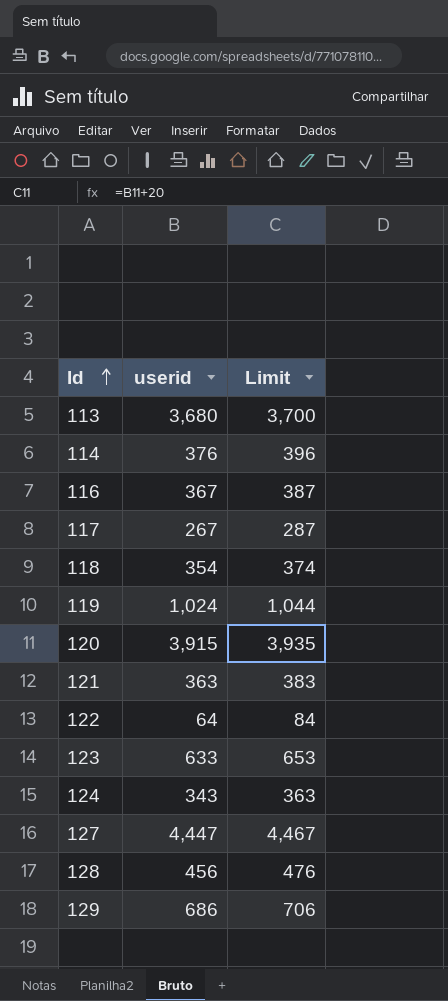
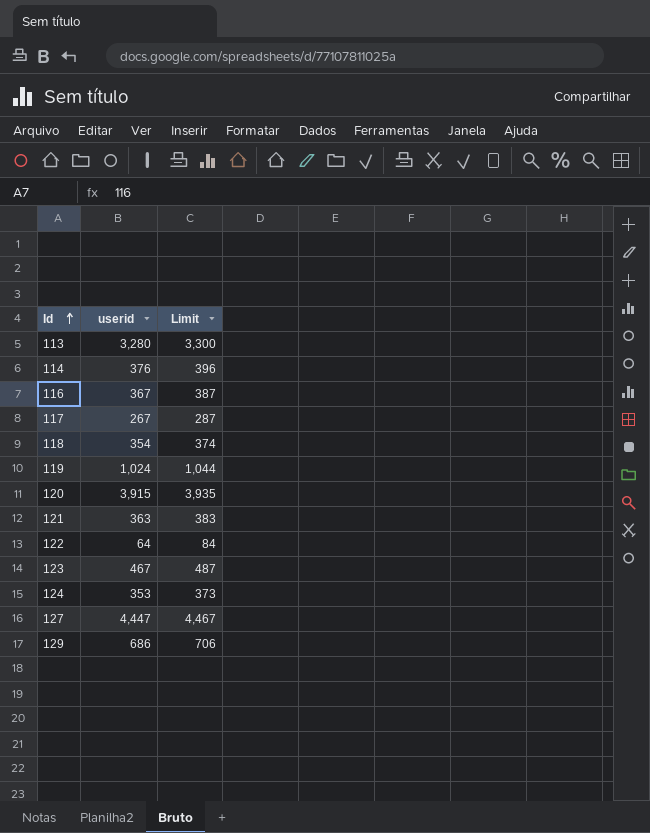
row 128: 456 | 476 -> none
113 | userid: 3,680 -> 3,280
113 | Limit: 3,700 -> 3,300
123 | userid: 633 -> 467
123 | Limit: 653 -> 487
124 | userid: 343 -> 353
124 | Limit: 363 -> 373

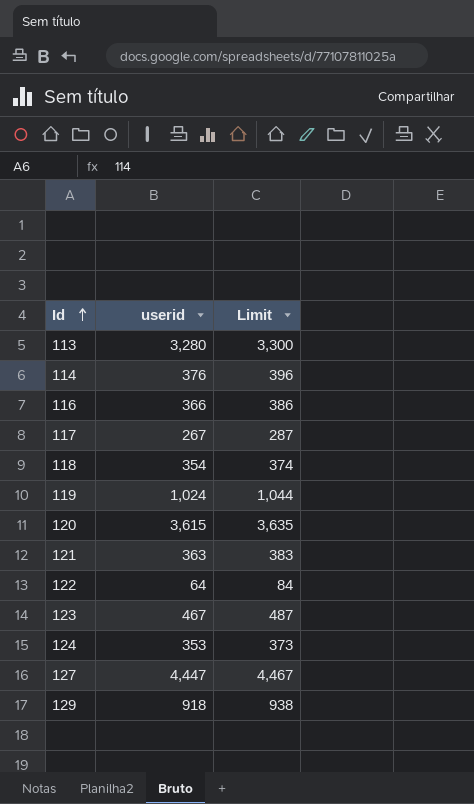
116 | userid: 367 -> 366
116 | Limit: 387 -> 386
120 | userid: 3,915 -> 3,615
120 | Limit: 3,935 -> 3,635
129 | userid: 686 -> 918
129 | Limit: 706 -> 938

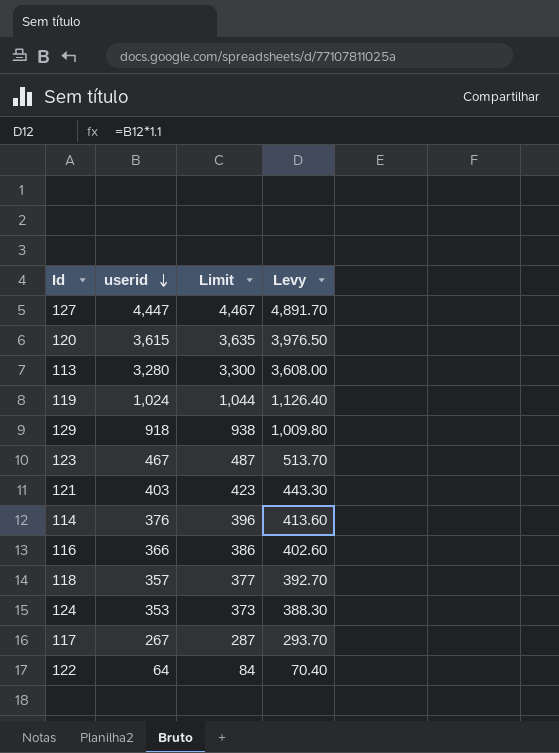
row order: Id ascending -> userid descending
column Levy | formula: none -> [userid] * 1.1
121 | userid: 363 -> 403
121 | Limit: 383 -> 423
118 | userid: 354 -> 357
118 | Limit: 374 -> 377

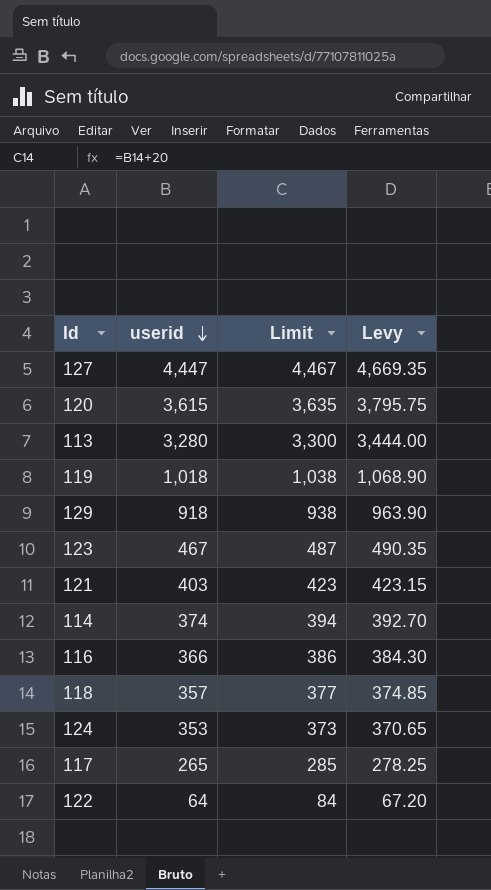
column Levy | formula: [userid] * 1.1 -> [userid] * 1.05
119 | userid: 1,024 -> 1,018
119 | Limit: 1,044 -> 1,038
114 | userid: 376 -> 374
114 | Limit: 396 -> 394
117 | userid: 267 -> 265
117 | Limit: 287 -> 285

